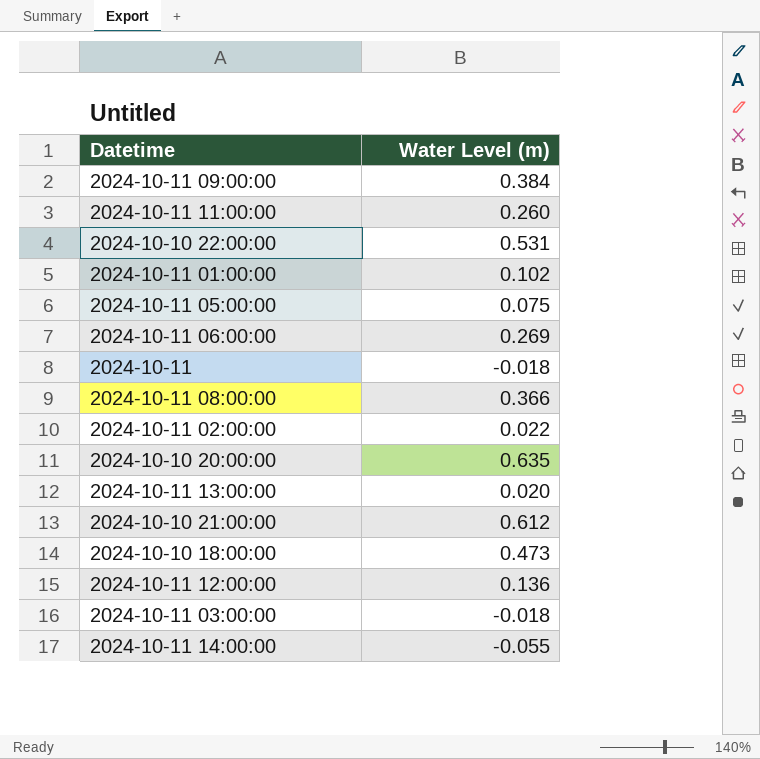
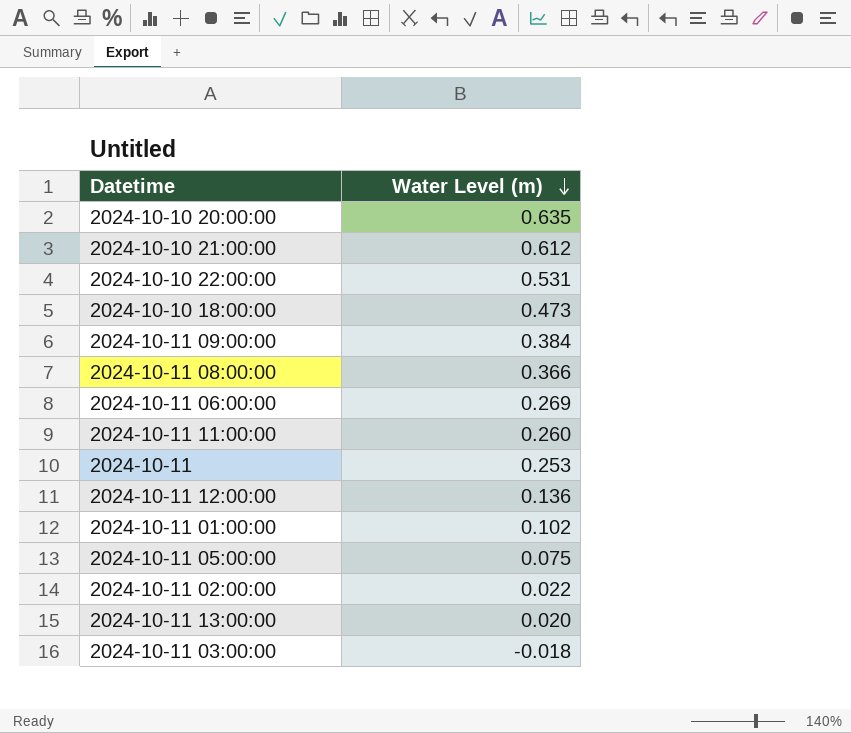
row order: none -> Water Level (m) descending
row 2024-10-11 14:00:00: -0.055 -> none
2024-10-11 | Water Level (m): -0.018 -> 0.253

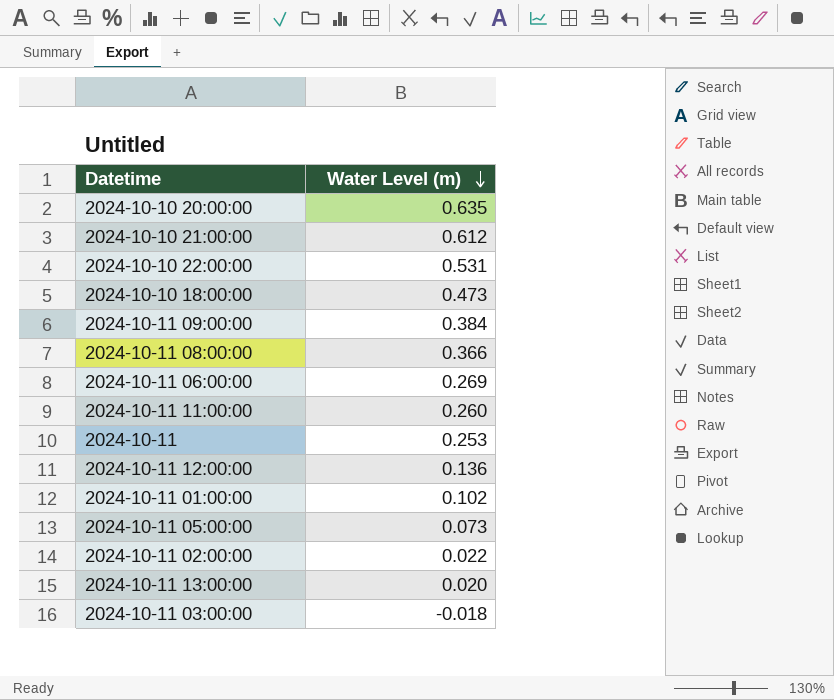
2024-10-11 05:00:00 | Water Level (m): 0.075 -> 0.073

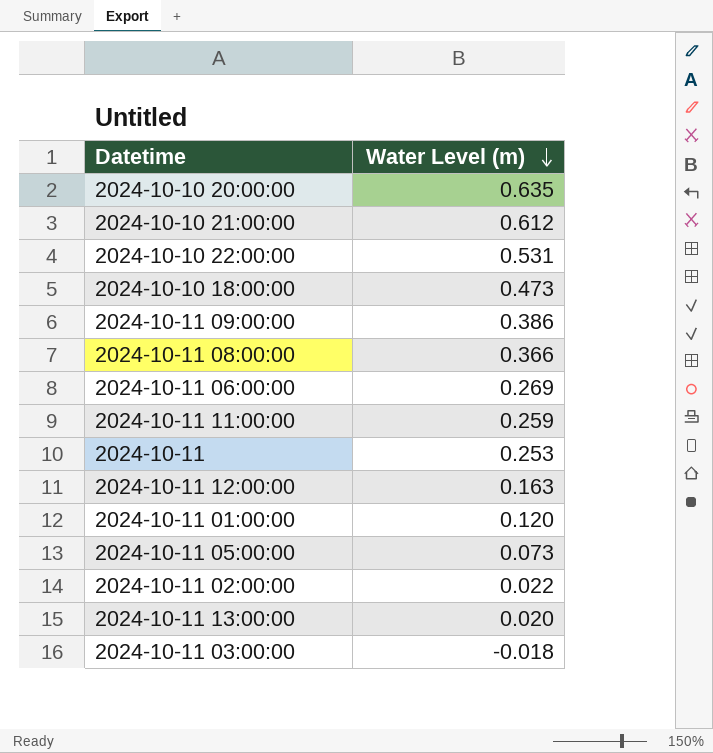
2024-10-11 09:00:00 | Water Level (m): 0.384 -> 0.386
2024-10-11 11:00:00 | Water Level (m): 0.260 -> 0.259
2024-10-11 12:00:00 | Water Level (m): 0.136 -> 0.163
2024-10-11 01:00:00 | Water Level (m): 0.102 -> 0.120

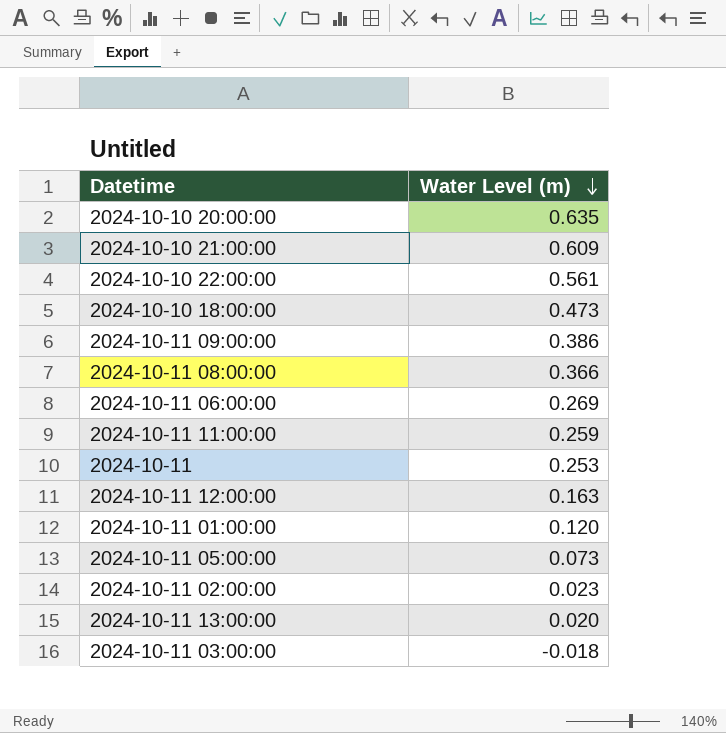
2024-10-10 21:00:00 | Water Level (m): 0.612 -> 0.609
2024-10-10 22:00:00 | Water Level (m): 0.531 -> 0.561
2024-10-11 02:00:00 | Water Level (m): 0.022 -> 0.023

